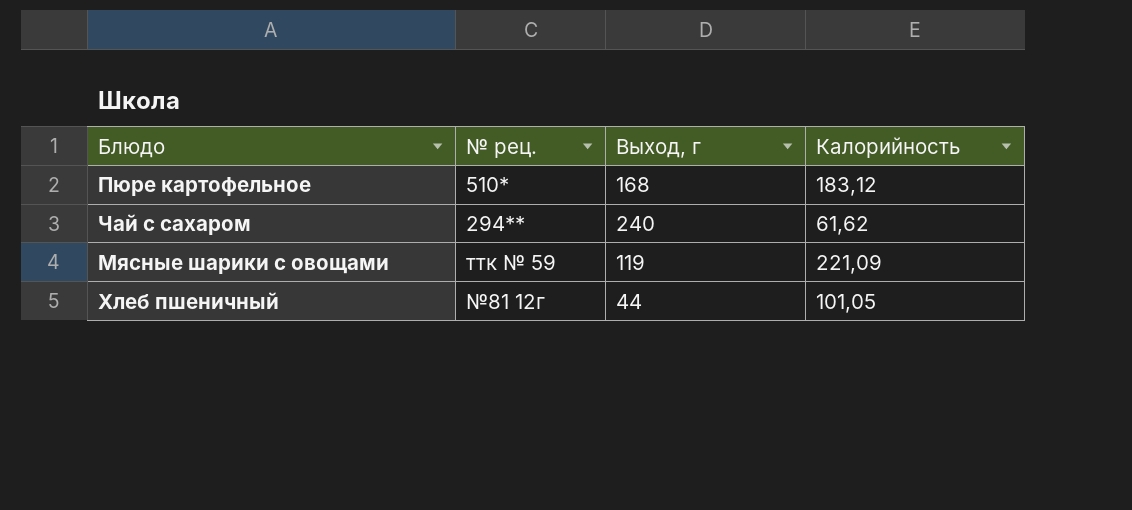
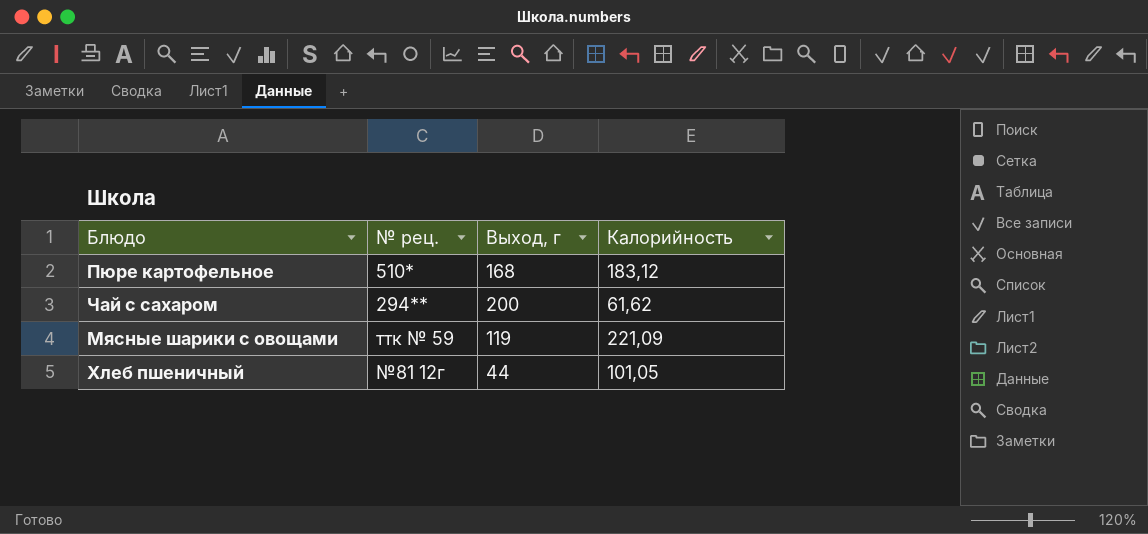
Чай с сахаром | Выход, г: 240 -> 200

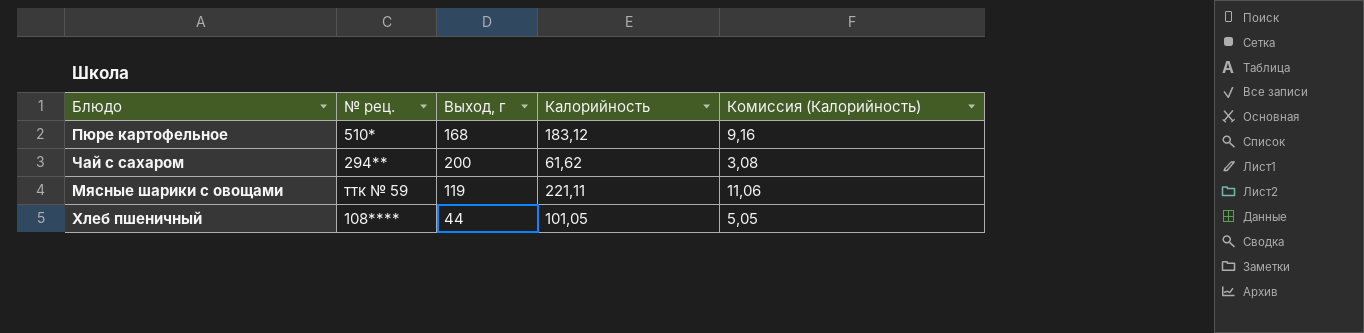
column Комиссия (Калорийность) | formula: none -> [Калорийность] * 0,05
Мясные шарики с овощами | Калорийность: 221,09 -> 221,11
Хлеб пшеничный | № рец.: №81 12г -> 108****

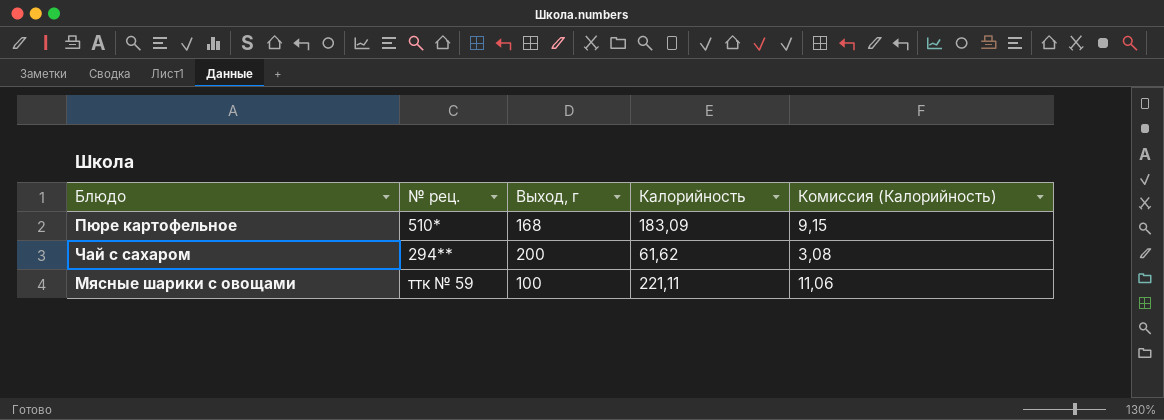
row Хлеб пшеничный: 108**** | 44 | 101,05 | 5,05 -> none
Пюре картофельное | Калорийность: 183,12 -> 183,09
Пюре картофельное | Комиссия (Калорийность): 9,16 -> 9,15
Мясные шарики с овощами | Выход, г: 119 -> 100

